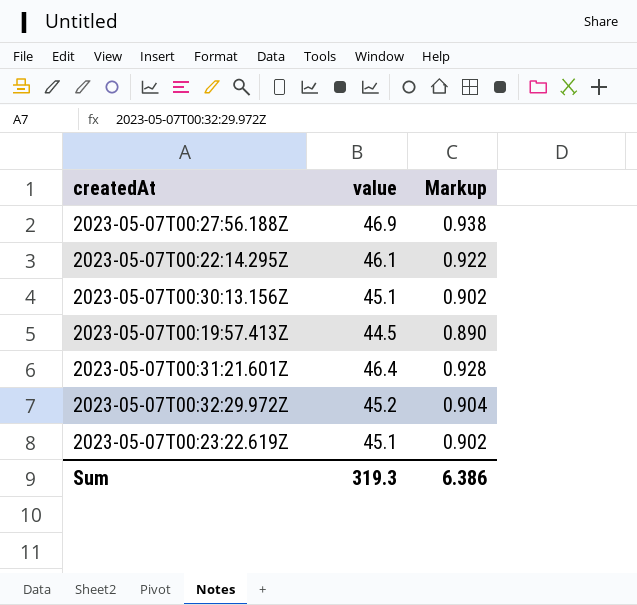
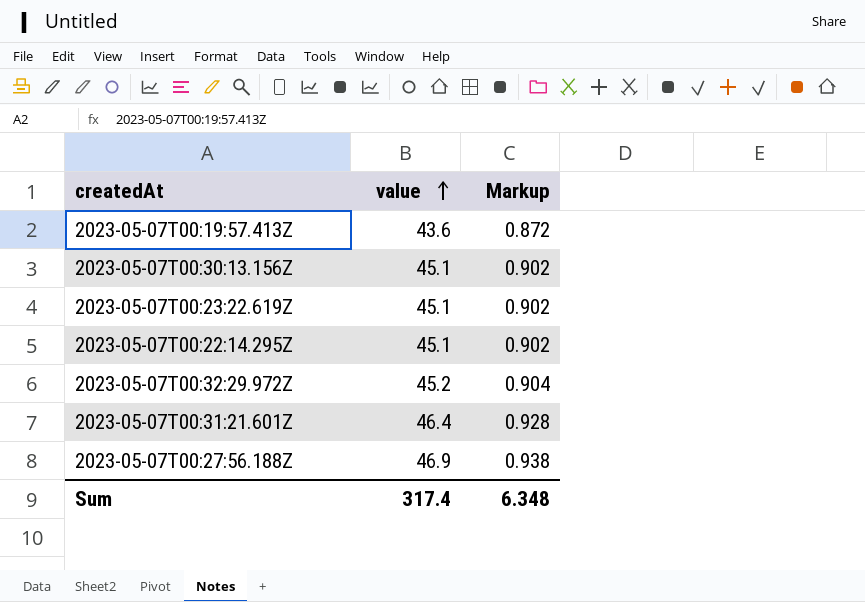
row order: none -> value ascending
2023-05-07T00:19:57.413Z | value: 44.5 -> 43.6
2023-05-07T00:19:57.413Z | Markup: 0.890 -> 0.872
2023-05-07T00:22:14.295Z | value: 46.1 -> 45.1
2023-05-07T00:22:14.295Z | Markup: 0.922 -> 0.902
Sum | value: 319.3 -> 317.4
Sum | Markup: 6.386 -> 6.348

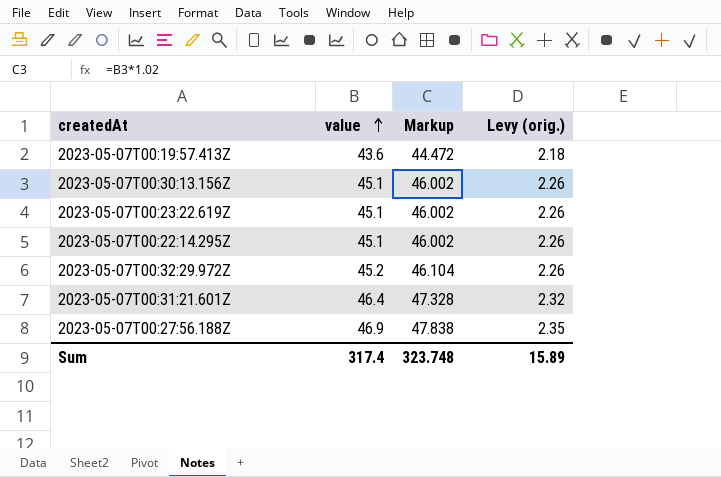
column Markup | formula: [value] * 0.02 -> [value] * 1.02
column Levy (orig.) | formula: none -> [value] * 0.05
Sum | Markup: 6.348 -> 323.748

